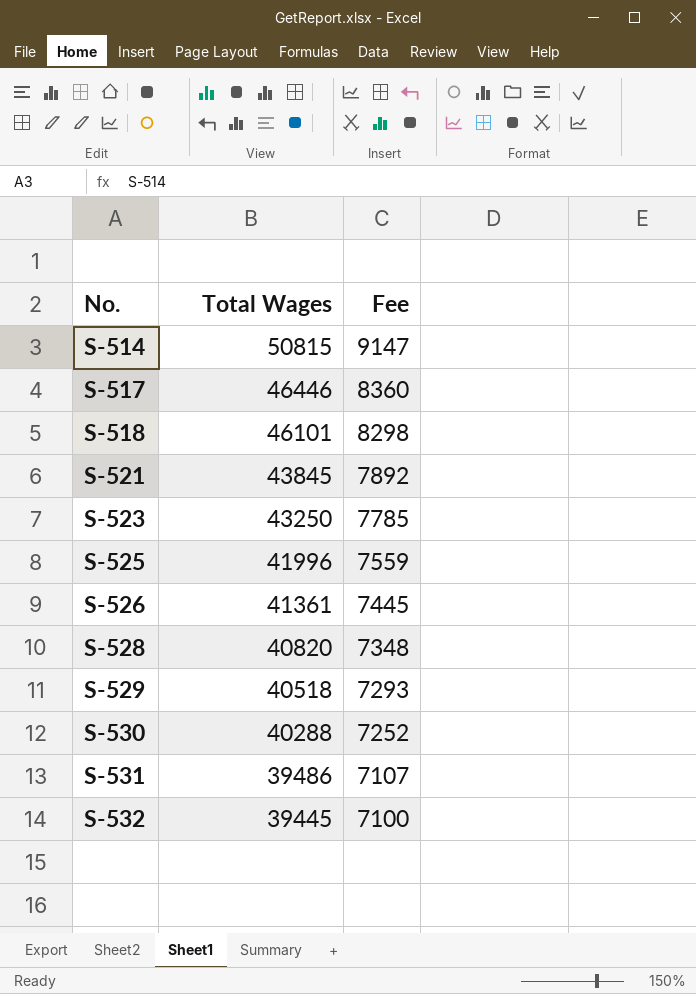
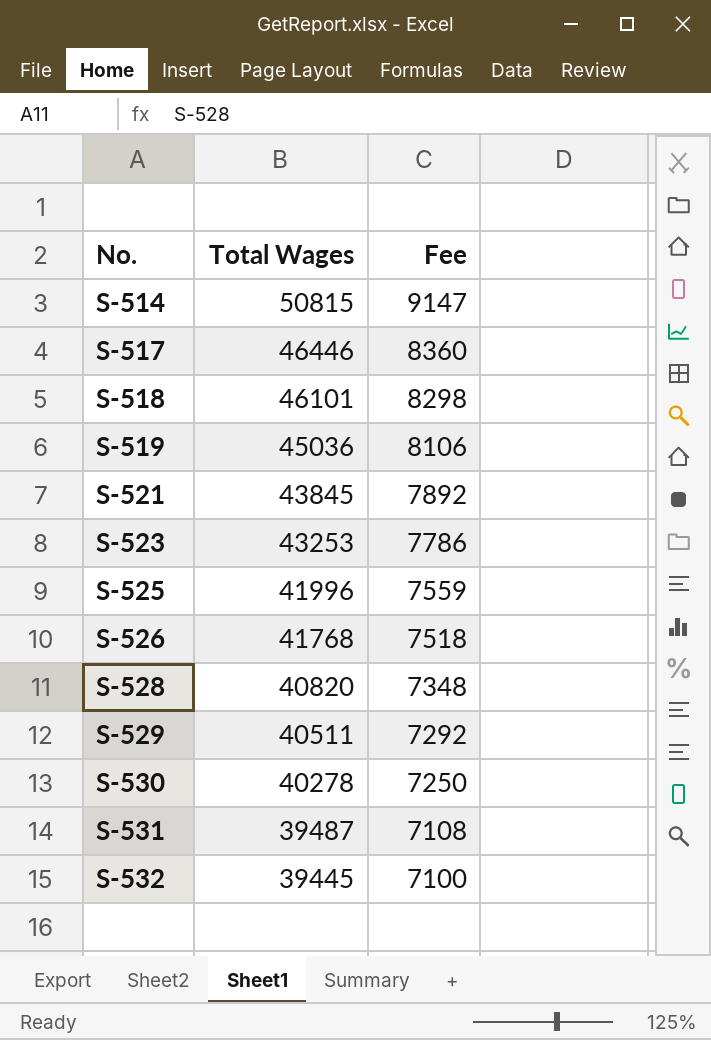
row S-519: none -> 45036 | 8106
S-523 | Total Wages: 43250 -> 43253
S-523 | Fee: 7785 -> 7786
S-526 | Total Wages: 41361 -> 41768
S-526 | Fee: 7445 -> 7518
S-529 | Total Wages: 40518 -> 40511
S-529 | Fee: 7293 -> 7292
S-530 | Total Wages: 40288 -> 40278
S-530 | Fee: 7252 -> 7250
S-531 | Total Wages: 39486 -> 39487
S-531 | Fee: 7107 -> 7108

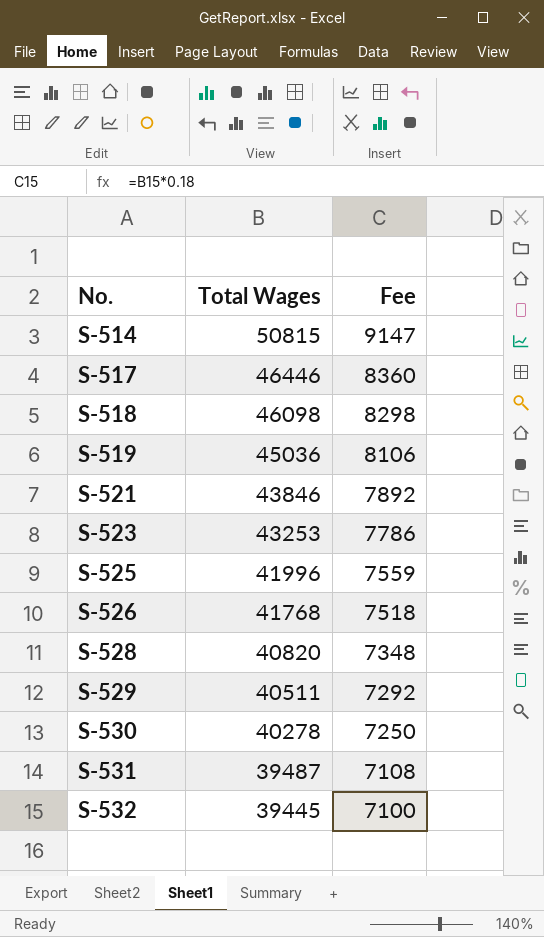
S-518 | Total Wages: 46101 -> 46098
S-521 | Total Wages: 43845 -> 43846

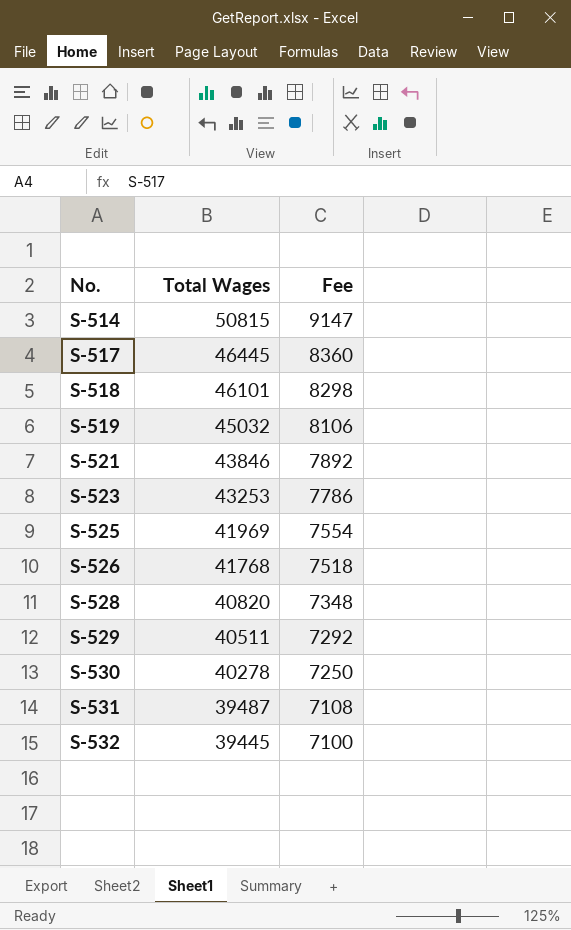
S-517 | Total Wages: 46446 -> 46445
S-518 | Total Wages: 46098 -> 46101
S-519 | Total Wages: 45036 -> 45032
S-525 | Total Wages: 41996 -> 41969
S-525 | Fee: 7559 -> 7554

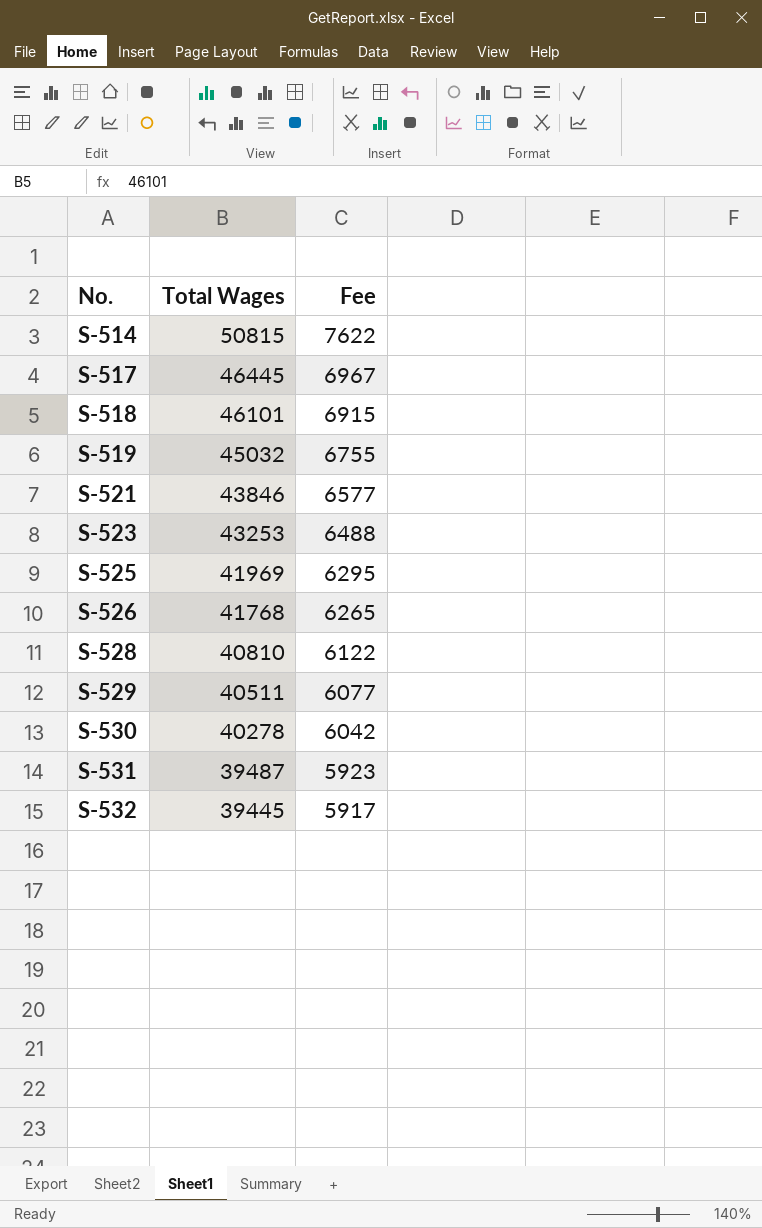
column Fee | formula: [Total Wages] * 0.18 -> [Total Wages] * 0.15
S-528 | Total Wages: 40820 -> 40810

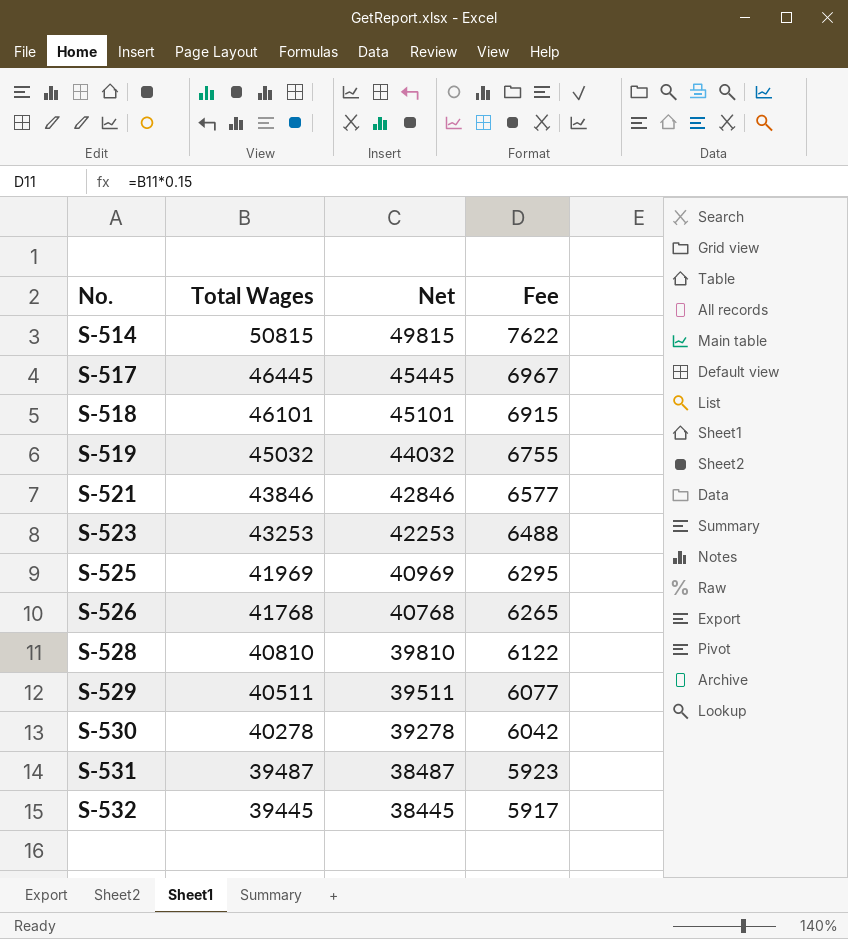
column Net | formula: none -> [Total Wages] - 1000

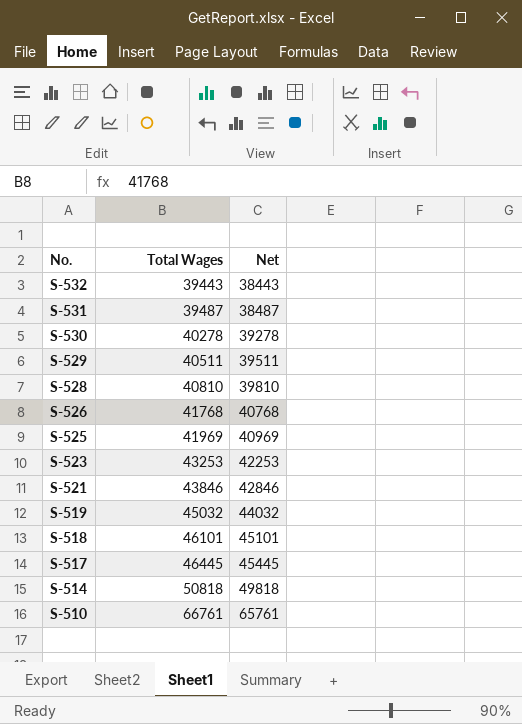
row order: No. ascending -> No. descending
column Fee | formula: [Total Wages] * 0.15 -> none
S-532 | Total Wages: 39445 -> 39443
S-532 | Net: 38445 -> 38443
S-514 | Total Wages: 50815 -> 50818
S-514 | Net: 49815 -> 49818
row S-510: none -> 66761 | 65761

